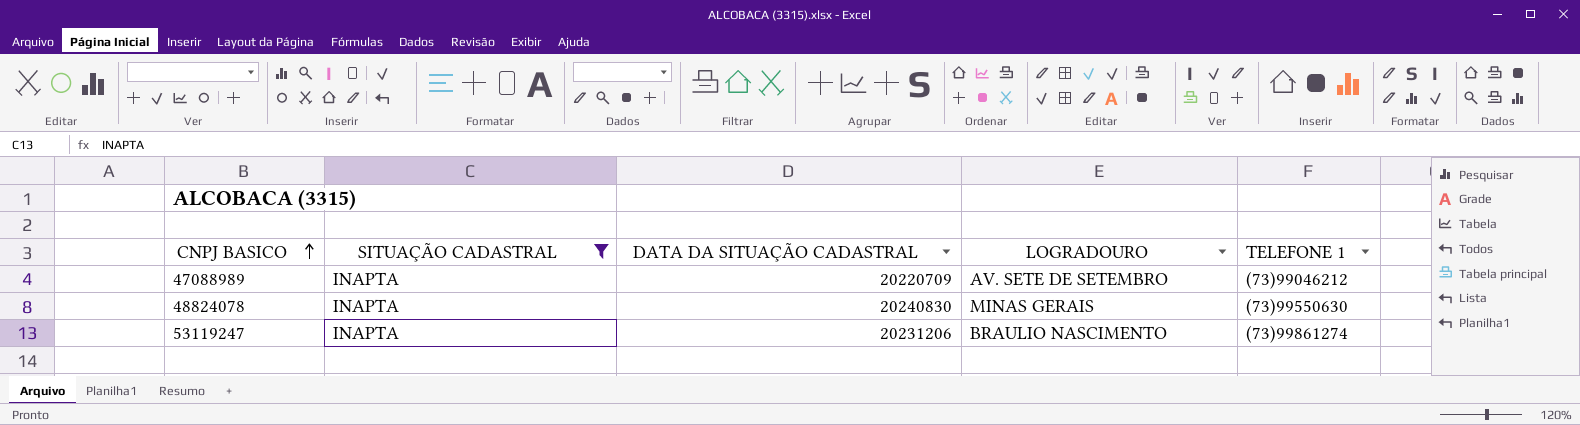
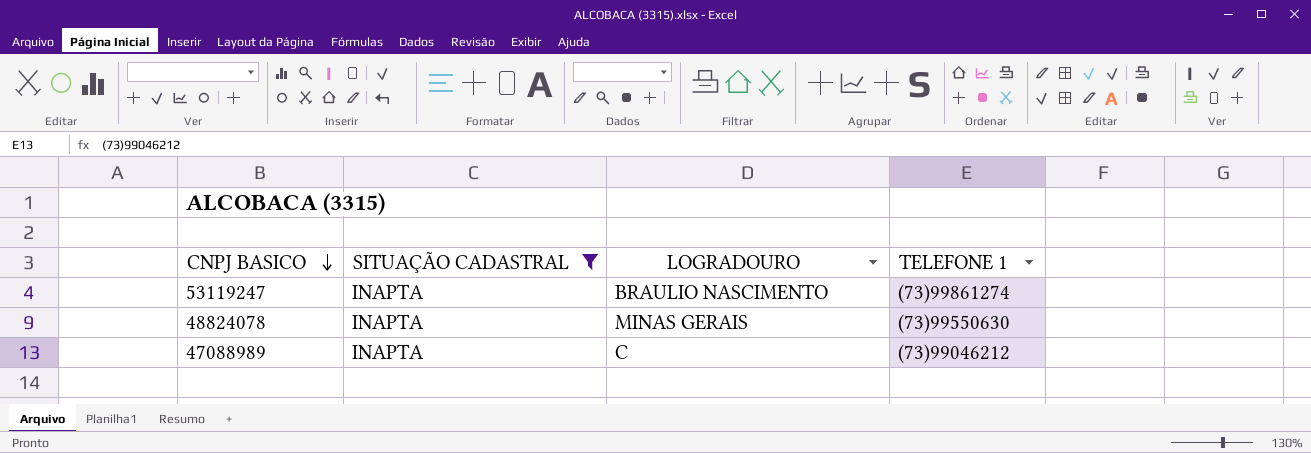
row order: CNPJ BASICO ascending -> CNPJ BASICO descending
column DATA DA SITUAÇÃO CADASTRAL | position: 3 -> none
47088989 | LOGRADOURO: AV. SETE DE SETEMBRO -> C

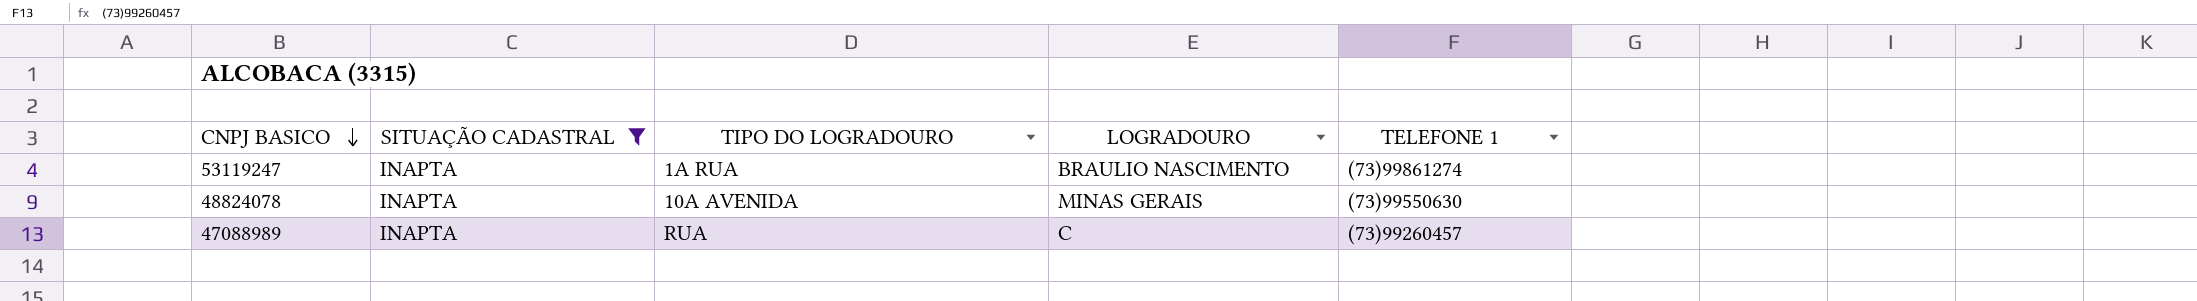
column TIPO DO LOGRADOURO | position: none -> 3
47088989 | TELEFONE 1: (73)99046212 -> (73)99260457

